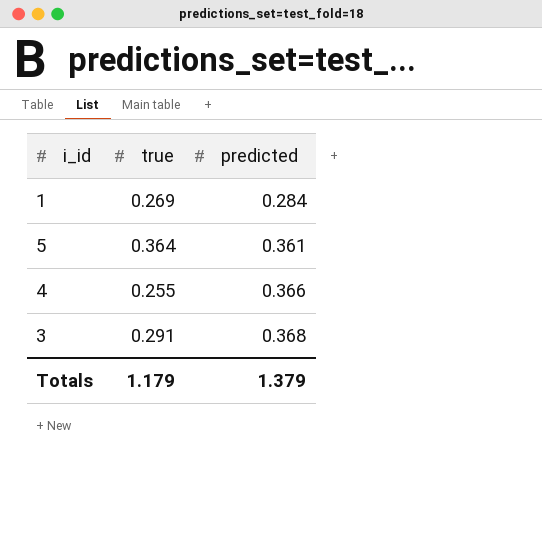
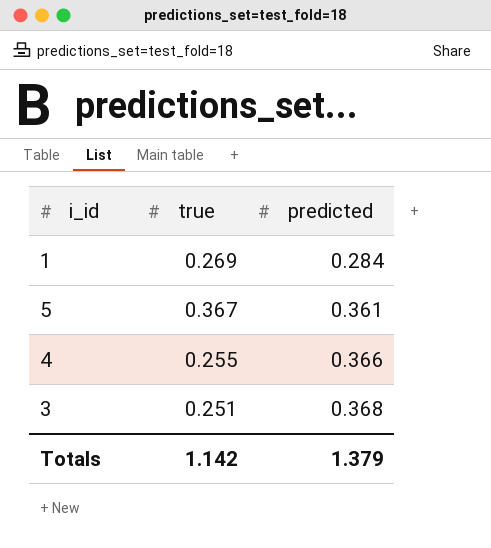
5 | true: 0.364 -> 0.367
3 | true: 0.291 -> 0.251
Totals | true: 1.179 -> 1.142

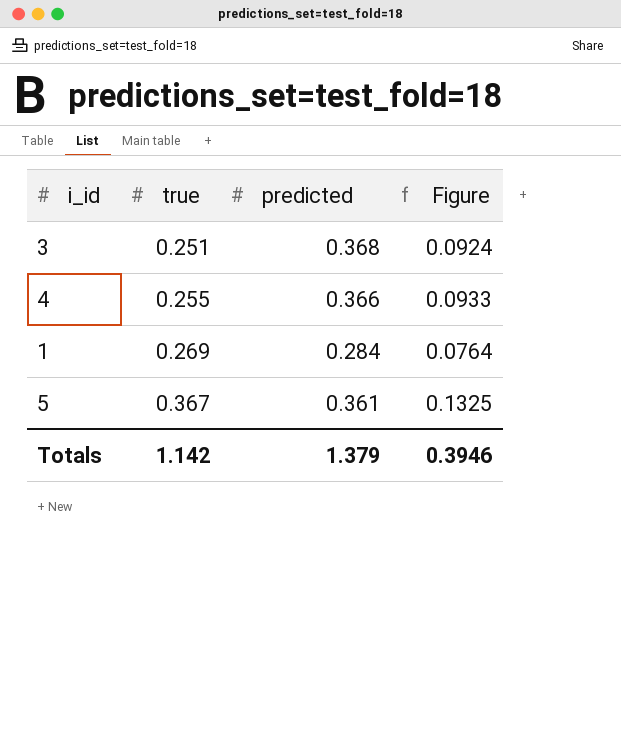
row order: predicted ascending -> true ascending
column Figure | formula: none -> [true] * [predicted]

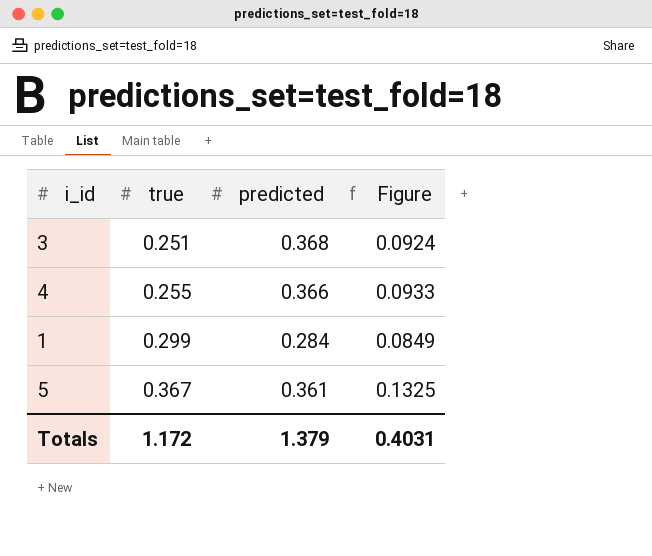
1 | true: 0.269 -> 0.299
1 | Figure: 0.0764 -> 0.0849
Totals | true: 1.142 -> 1.172
Totals | Figure: 0.3946 -> 0.4031

